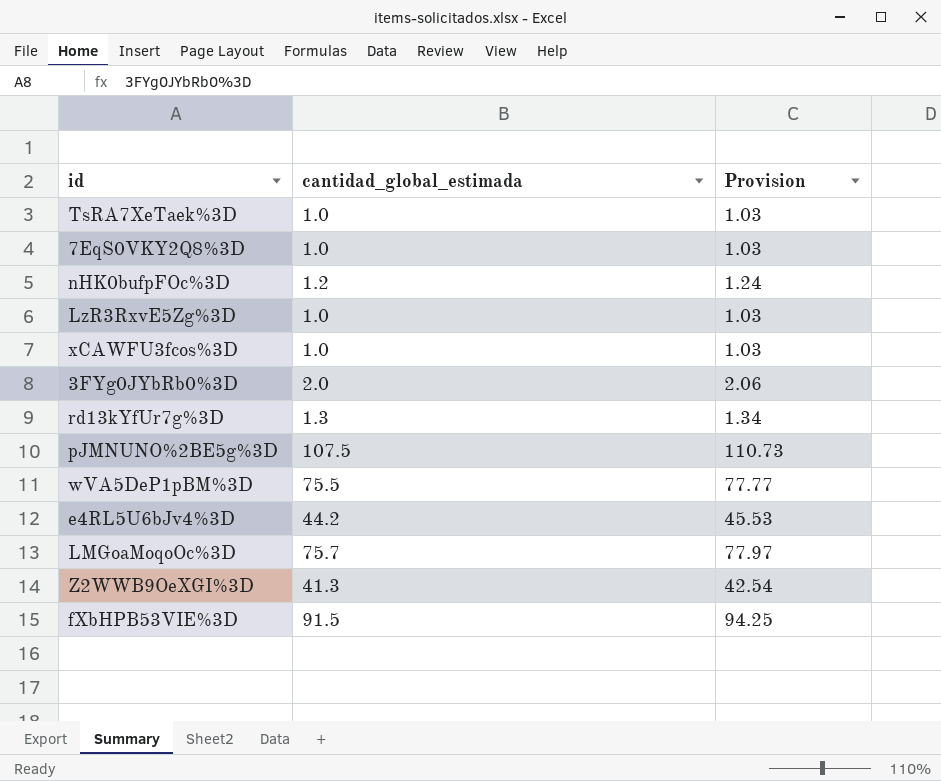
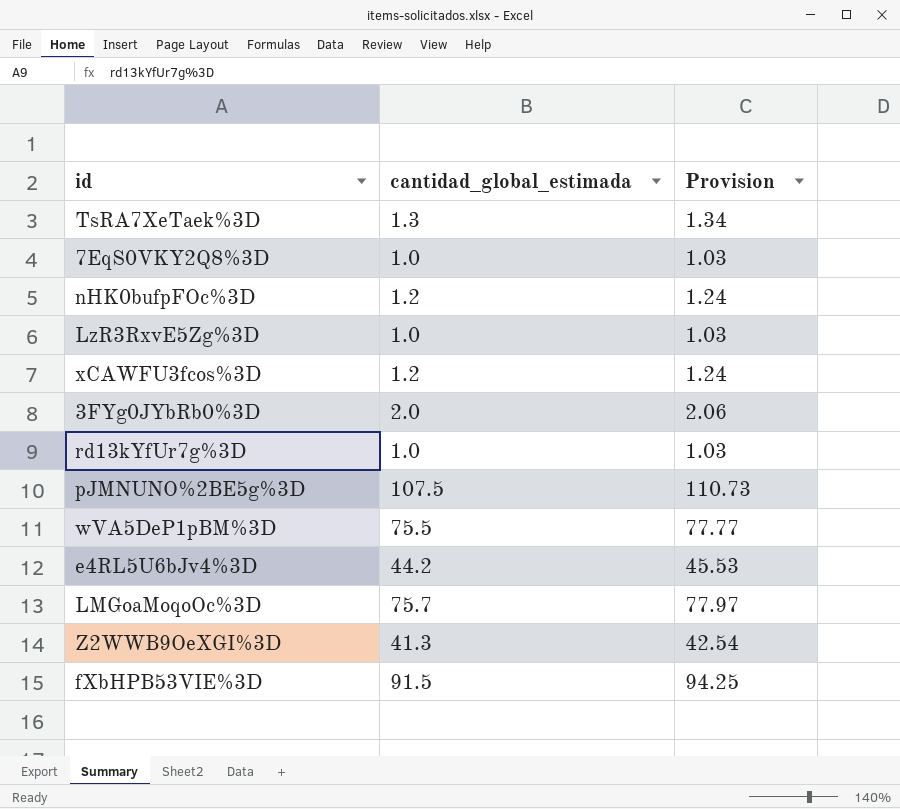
TsRA7XeTaek%3D | cantidad_global_estimada: 1.0 -> 1.3
TsRA7XeTaek%3D | Provision: 1.03 -> 1.34
xCAWFU3fcos%3D | cantidad_global_estimada: 1.0 -> 1.2
xCAWFU3fcos%3D | Provision: 1.03 -> 1.24
rd13kYfUr7g%3D | cantidad_global_estimada: 1.3 -> 1.0
rd13kYfUr7g%3D | Provision: 1.34 -> 1.03

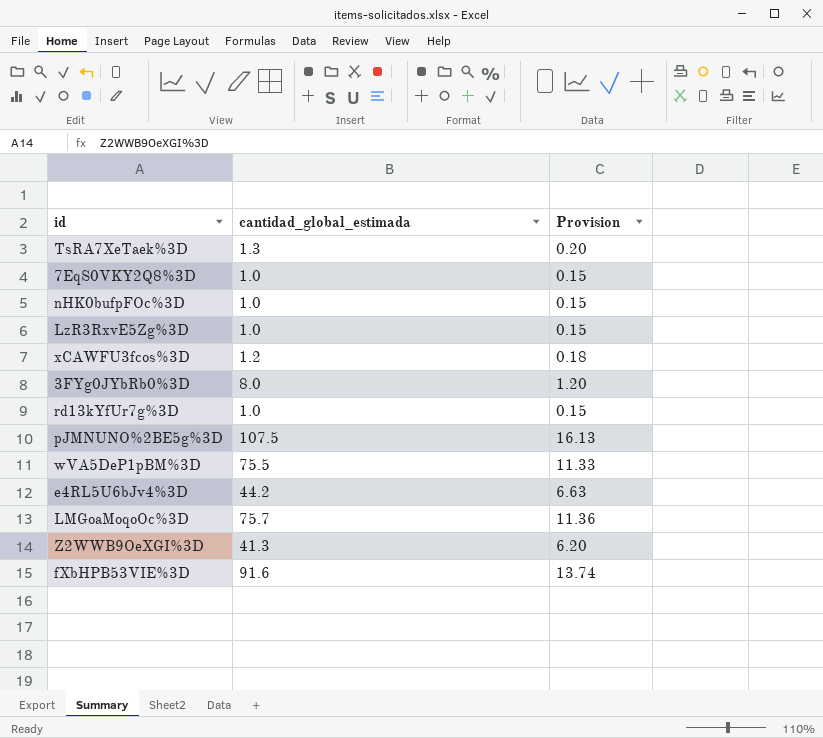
column Provision | formula: [cantidad_global_estimada] * 1.03 -> [cantidad_global_estimada] * 0.15
nHK0bufpFOc%3D | cantidad_global_estimada: 1.2 -> 1.0
3FYg0JYbRb0%3D | cantidad_global_estimada: 2.0 -> 8.0
fXbHPB53VIE%3D | cantidad_global_estimada: 91.5 -> 91.6

